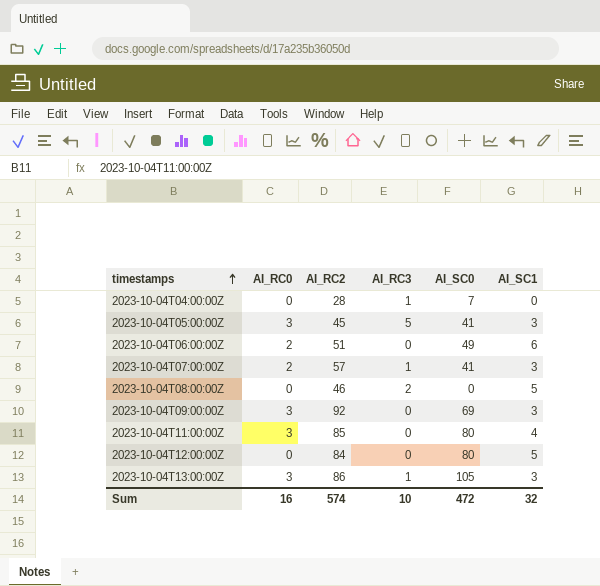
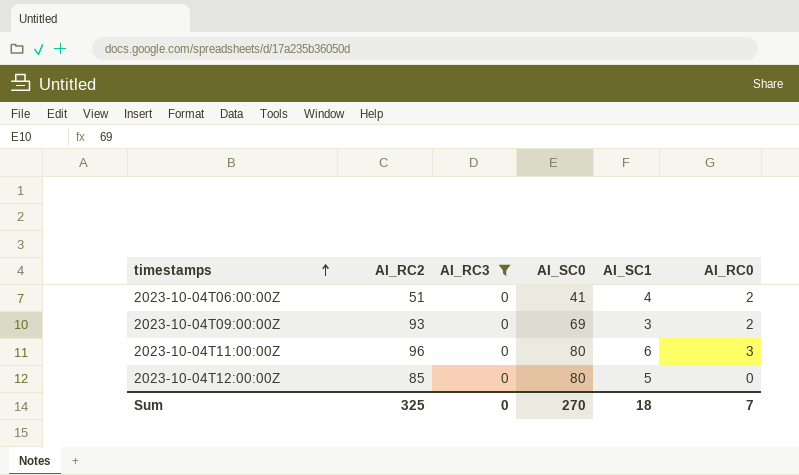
filter: none -> AI_RC3 = 0
column AI_RC0 | position: 2 -> 6
2023-10-04T06:00:00Z | AI_SC0: 49 -> 41
2023-10-04T06:00:00Z | AI_SC1: 6 -> 4
2023-10-04T09:00:00Z | AI_RC2: 92 -> 93
2023-10-04T09:00:00Z | AI_RC0: 3 -> 2
2023-10-04T11:00:00Z | AI_RC2: 85 -> 96
2023-10-04T11:00:00Z | AI_SC1: 4 -> 6
2023-10-04T12:00:00Z | AI_RC2: 84 -> 85
Sum | AI_RC2: 574 -> 325
Sum | AI_RC3: 10 -> 0
Sum | AI_SC0: 472 -> 270
Sum | AI_SC1: 32 -> 18
Sum | AI_RC0: 16 -> 7

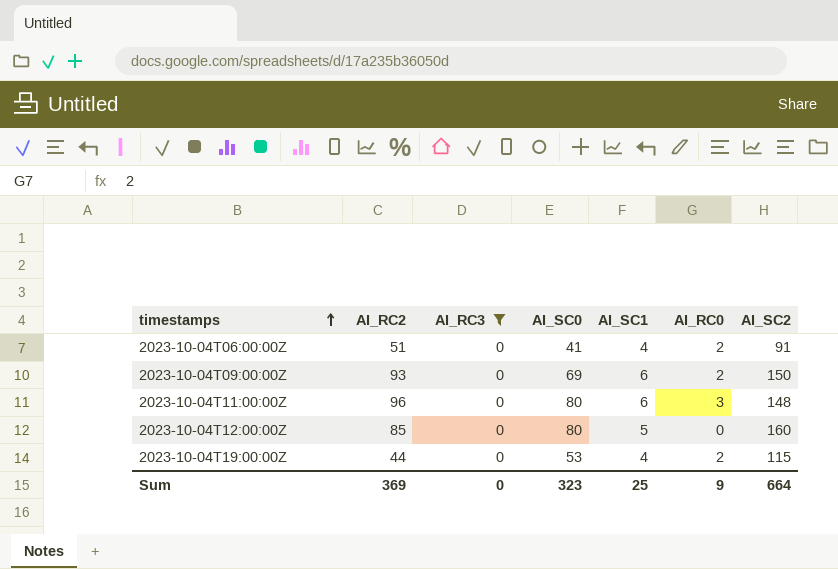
column AI_SC2 | position: none -> 7
2023-10-04T09:00:00Z | AI_SC1: 3 -> 6
row 2023-10-04T19:00:00Z: none -> 44 | 0 | 53 | 4 | 2 | 115
Sum | AI_RC2: 325 -> 369
Sum | AI_SC0: 270 -> 323
Sum | AI_SC1: 18 -> 25
Sum | AI_RC0: 7 -> 9

